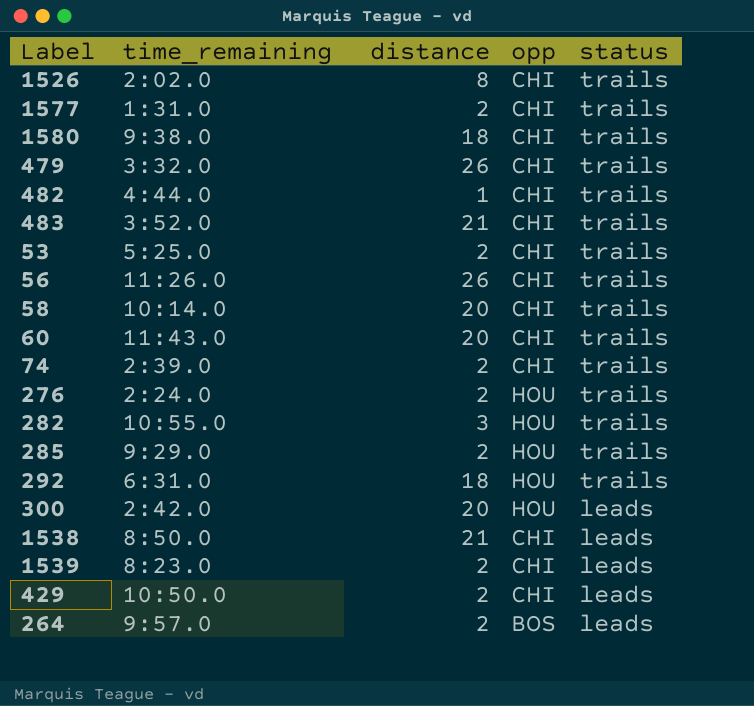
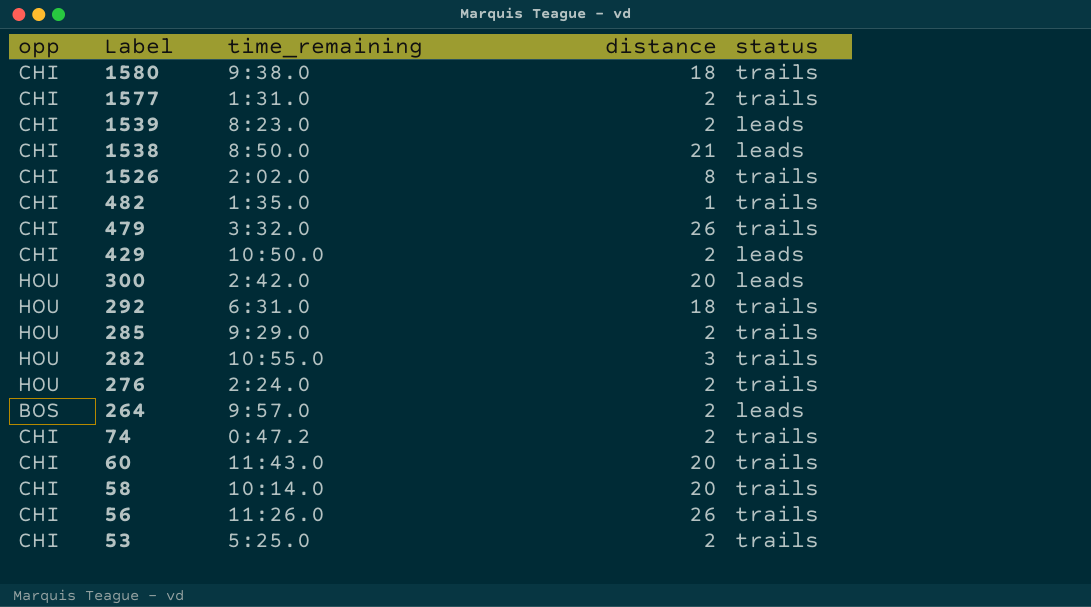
row order: status descending -> Label descending
column opp | position: 4 -> 1
row 483: 3:52.0 | 21 | CHI | trails -> none
482 | time_remaining: 4:44.0 -> 1:35.0
74 | time_remaining: 2:39.0 -> 0:47.2

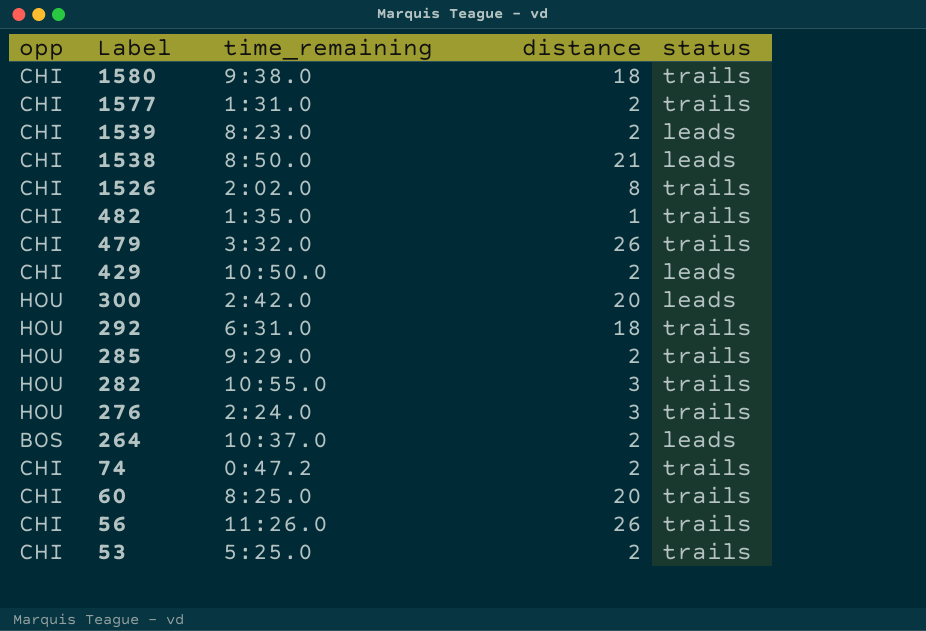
row 58: CHI | 10:14.0 | 20 | trails -> none
276 | distance: 2 -> 3
264 | time_remaining: 9:57.0 -> 10:37.0
60 | time_remaining: 11:43.0 -> 8:25.0

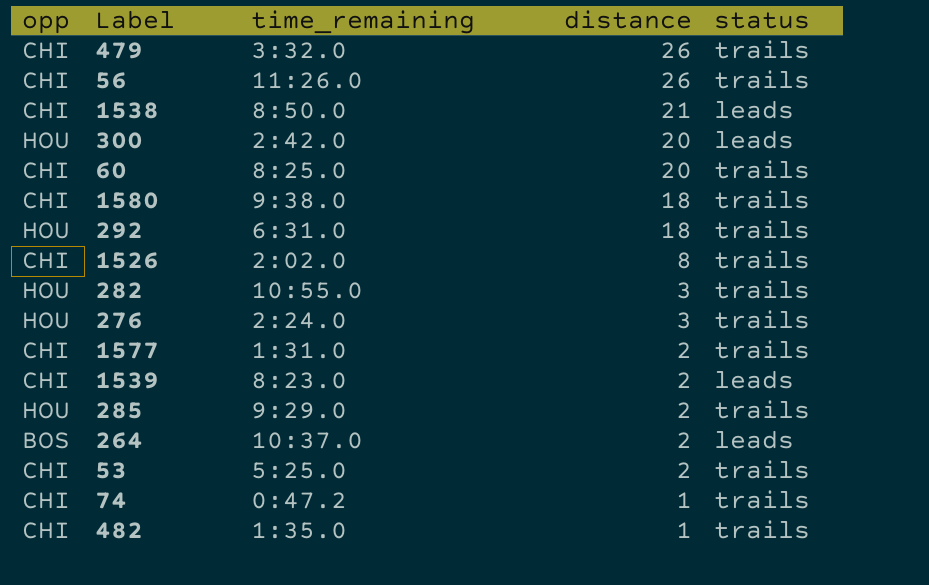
row order: Label descending -> distance descending
row 429: CHI | 10:50.0 | 2 | leads -> none
74 | distance: 2 -> 1

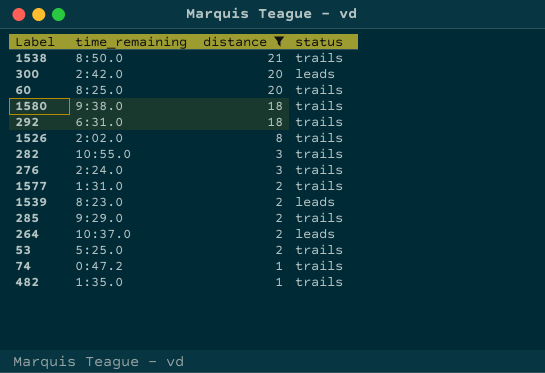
filter: none -> distance != 26
column opp | position: 1 -> none
1538 | status: leads -> trails

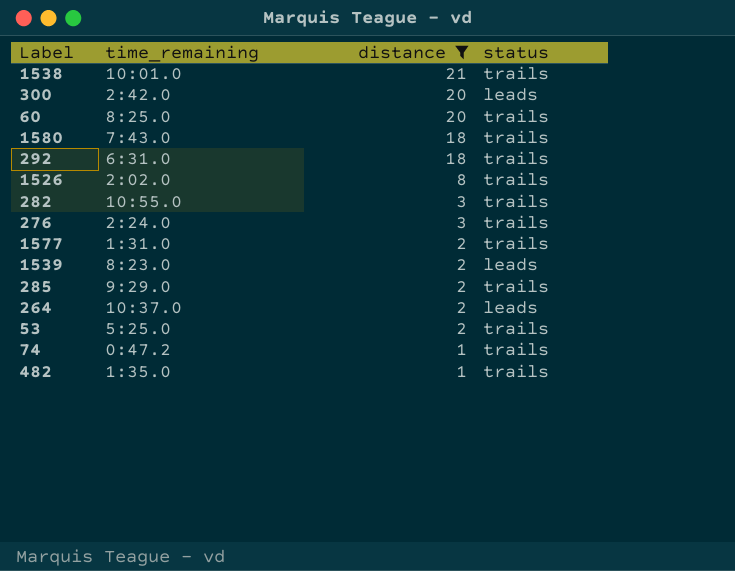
1538 | time_remaining: 8:50.0 -> 10:01.0
1580 | time_remaining: 9:38.0 -> 7:43.0

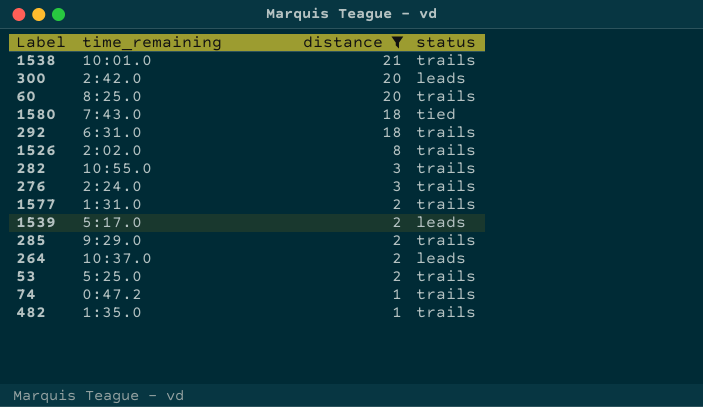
1580 | status: trails -> tied
1539 | time_remaining: 8:23.0 -> 5:17.0

